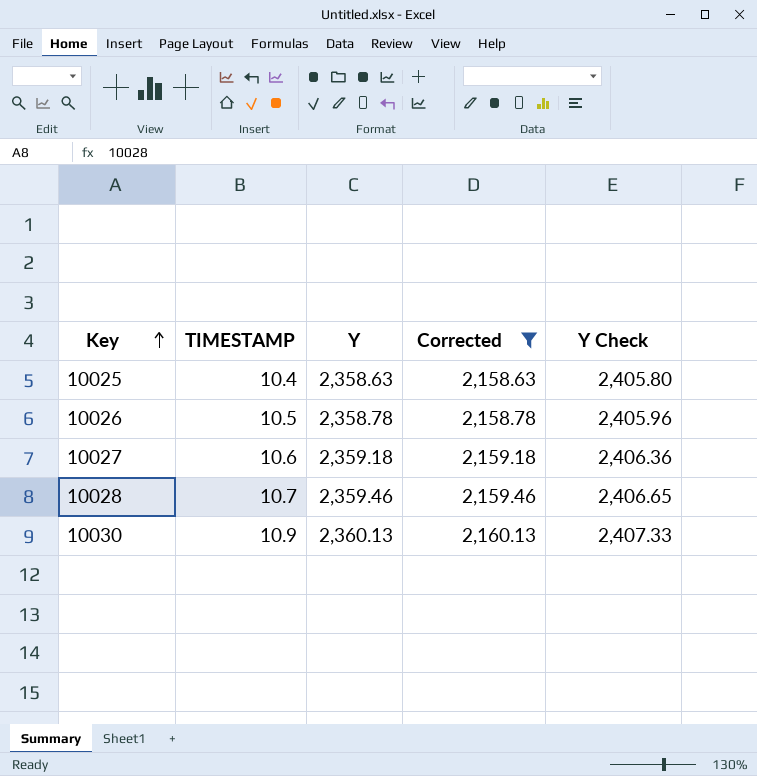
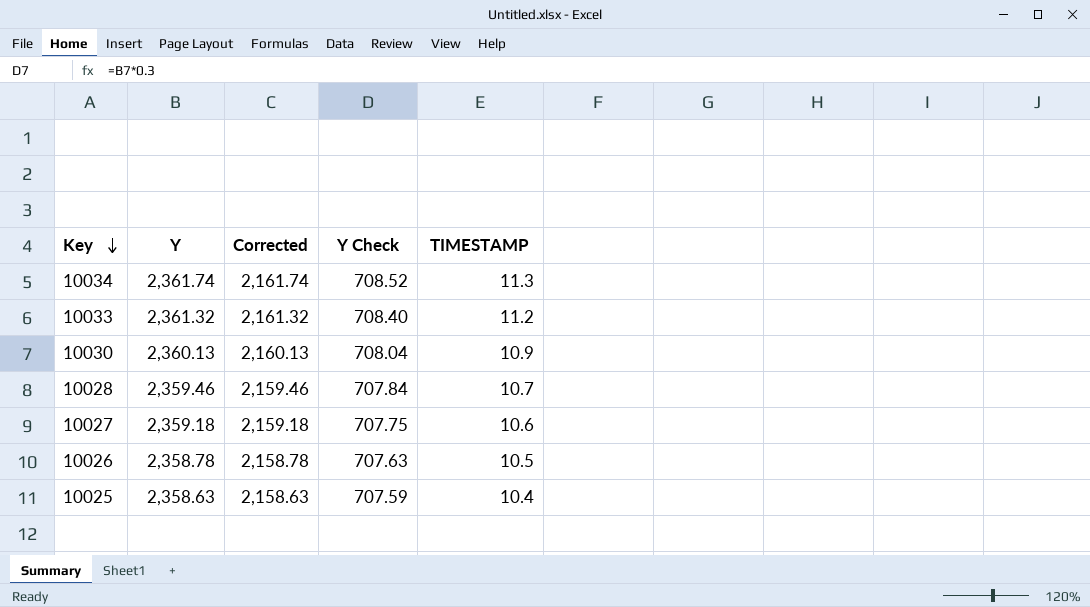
filter: Corrected <= 2,160.13 -> none
row order: Key ascending -> Key descending
column Y Check | formula: [Y] * 1.02 -> [Y] * 0.3
column TIMESTAMP | position: 2 -> 5

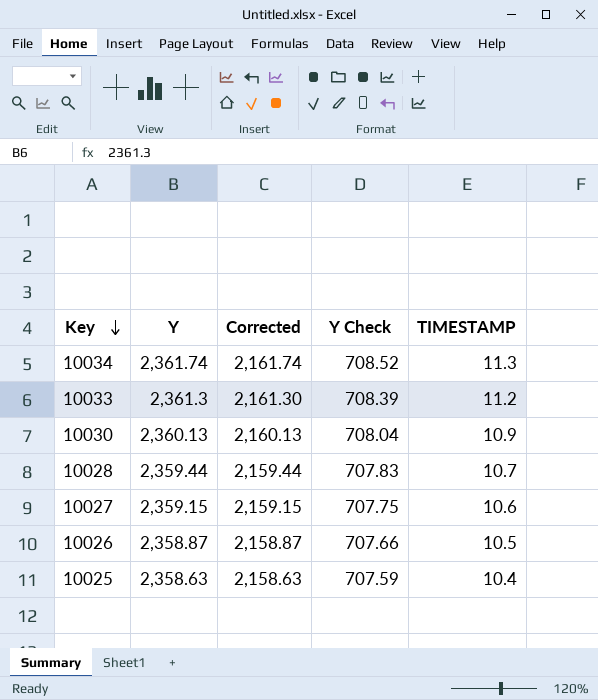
10033 | Y: 2,361.32 -> 2,361.3
10033 | Corrected: 2,161.32 -> 2,161.30
10033 | Y Check: 708.40 -> 708.39
10028 | Y: 2,359.46 -> 2,359.44
10028 | Corrected: 2,159.46 -> 2,159.44
10028 | Y Check: 707.84 -> 707.83
10027 | Y: 2,359.18 -> 2,359.15
10027 | Corrected: 2,159.18 -> 2,159.15
10026 | Y: 2,358.78 -> 2,358.87
10026 | Corrected: 2,158.78 -> 2,158.87
10026 | Y Check: 707.63 -> 707.66

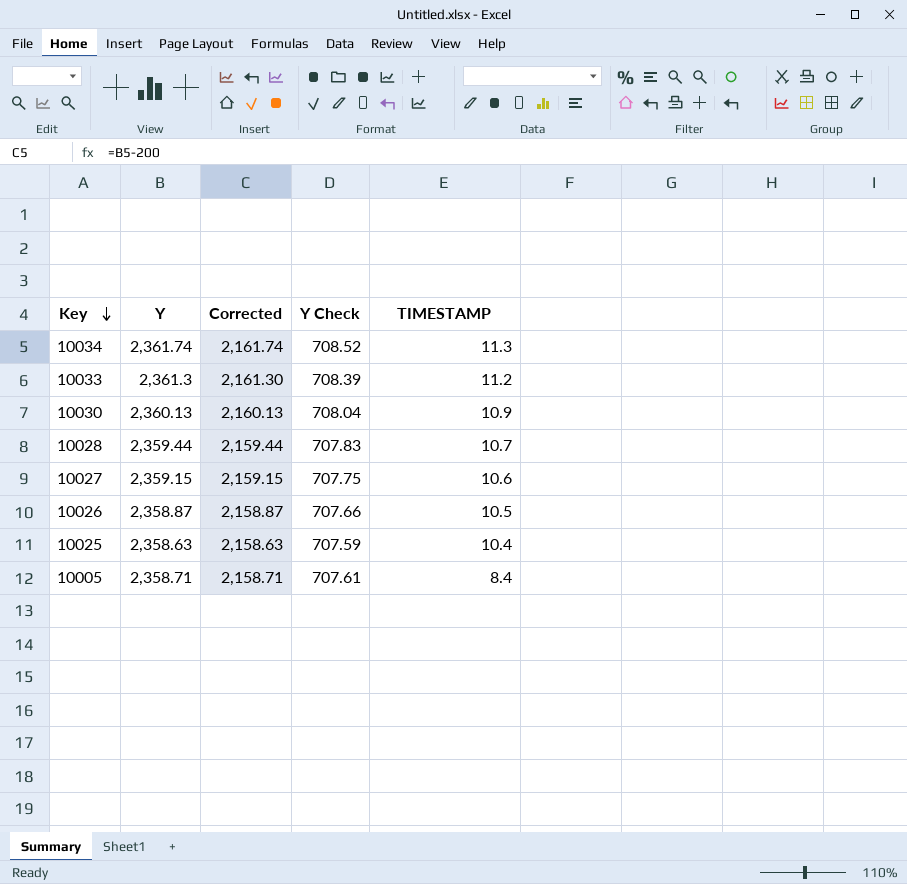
row 10005: none -> 2,358.71 | 2,158.71 | 707.61 | 8.4

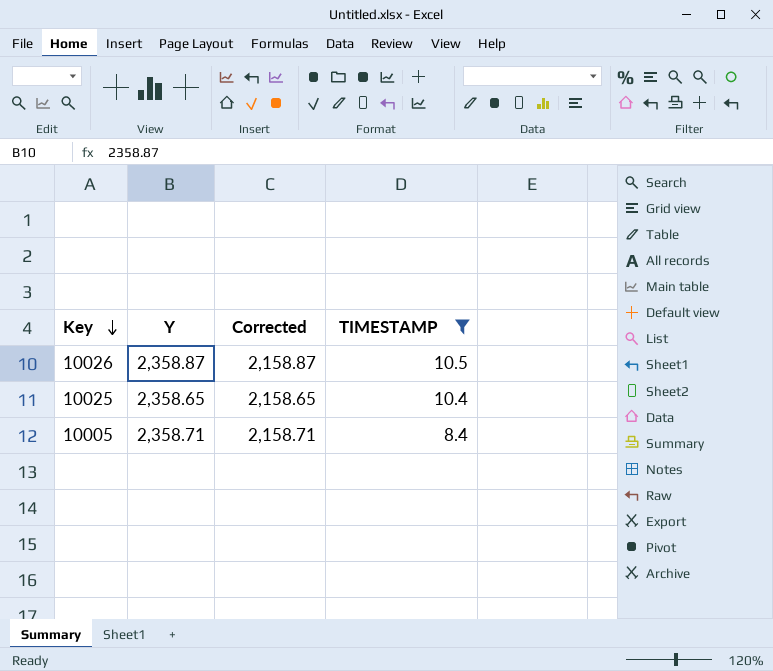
filter: none -> TIMESTAMP <= 10.5
column Y Check | formula: [Y] * 0.3 -> none
10025 | Y: 2,358.63 -> 2,358.65
10025 | Corrected: 2,158.63 -> 2,158.65

